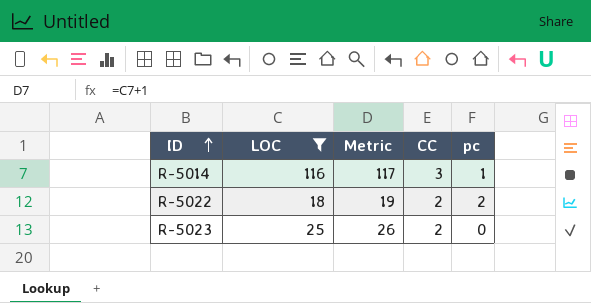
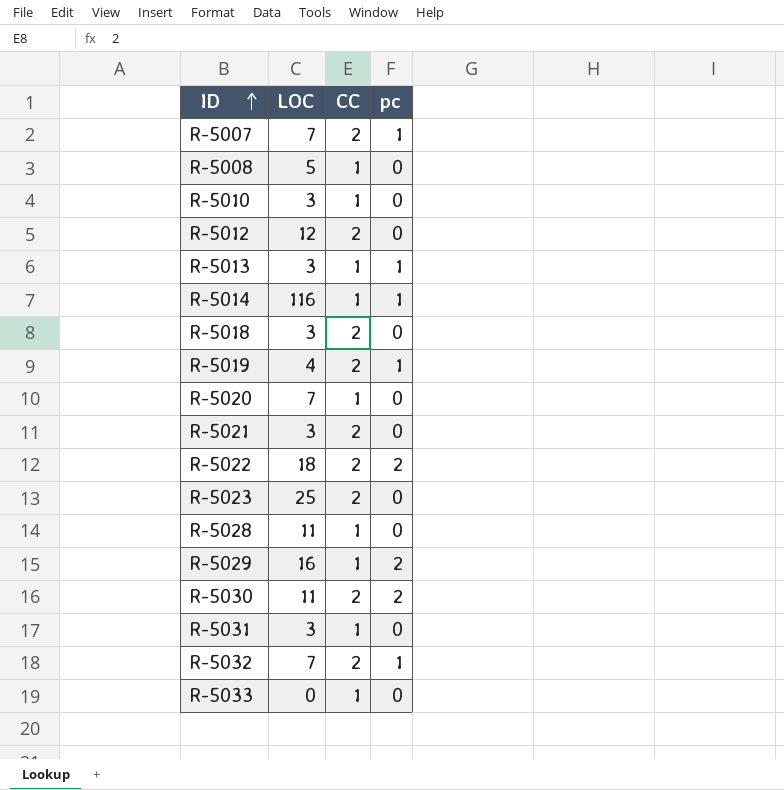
filter: LOC >= 18 -> none
column Metric | formula: [LOC] + 1 -> none
R-5014 | CC: 3 -> 1

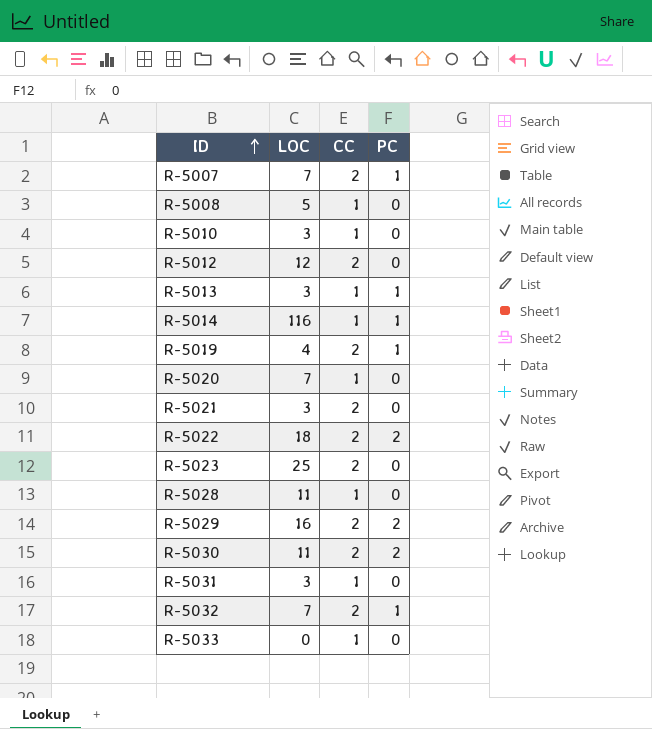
column name: pc -> PC
row R-5018: 3 | 2 | 0 -> none
R-5029 | CC: 1 -> 2

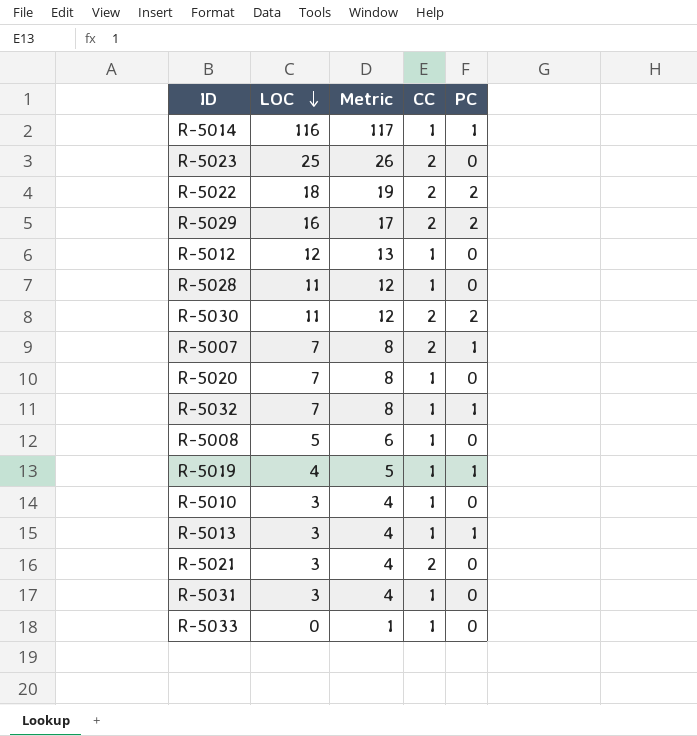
row order: ID ascending -> LOC descending
column Metric | formula: none -> [LOC] + 1
R-5012 | CC: 2 -> 1
R-5032 | CC: 2 -> 1
R-5019 | CC: 2 -> 1

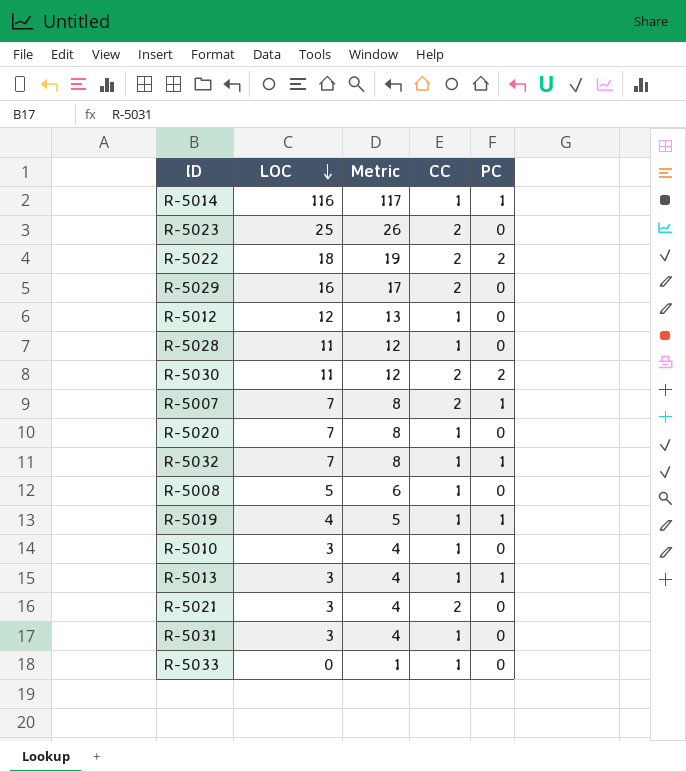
R-5029 | PC: 2 -> 0

